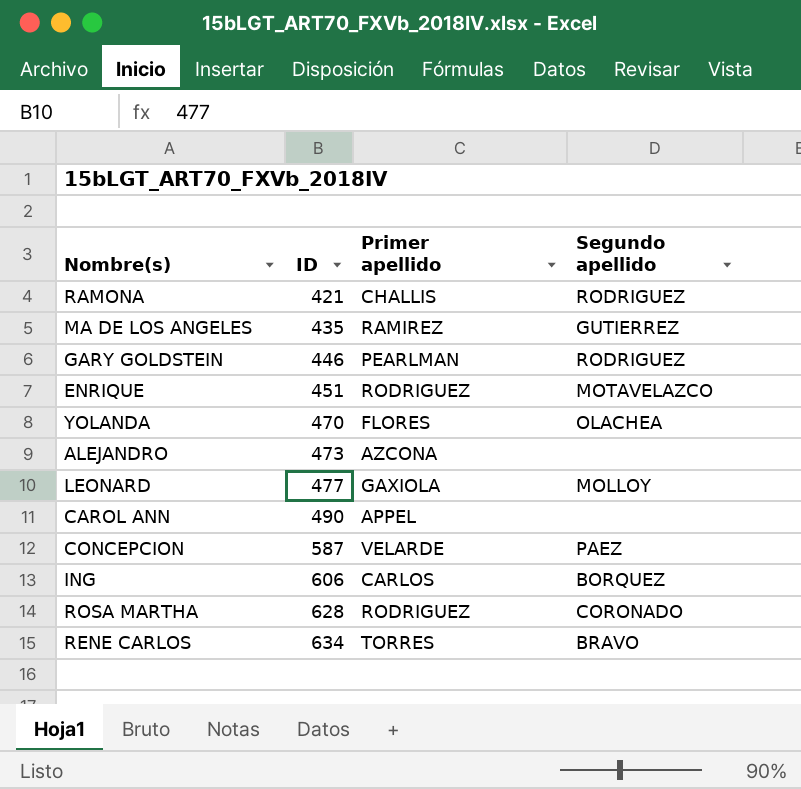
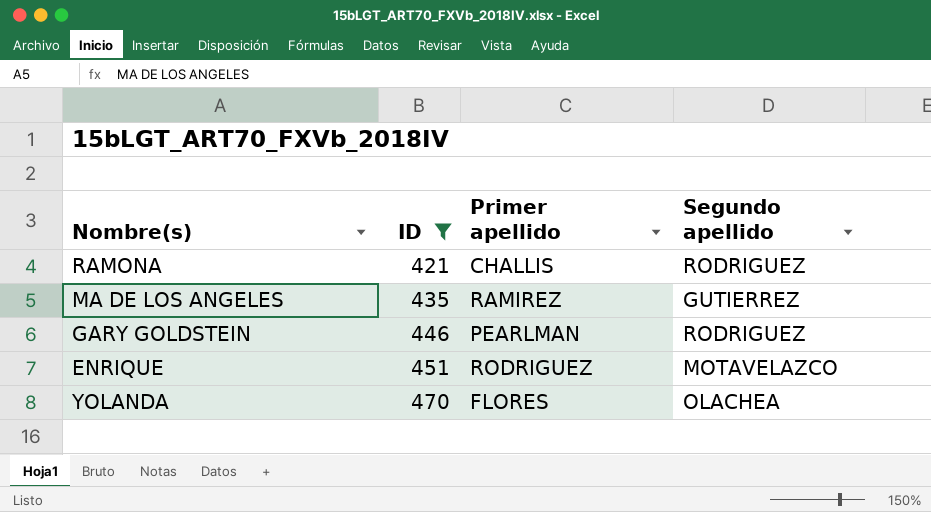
filter: none -> ID <= 470

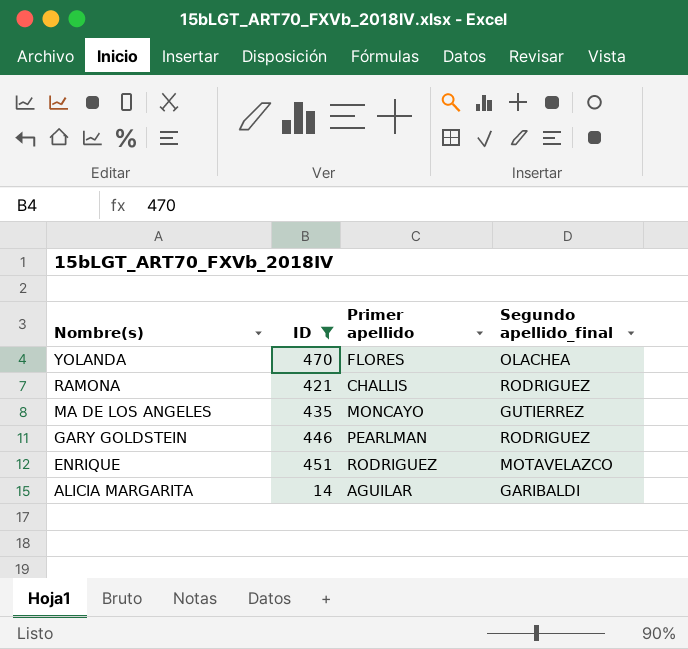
row order: ID ascending -> Nombre(s) descending
column name: Segundo apellido -> Segundo apellido_final
MA DE LOS ANGELES | Primer apellido: RAMIREZ -> MONCAYO
row ALICIA MARGARITA: none -> 14 | AGUILAR | GARIBALDI

